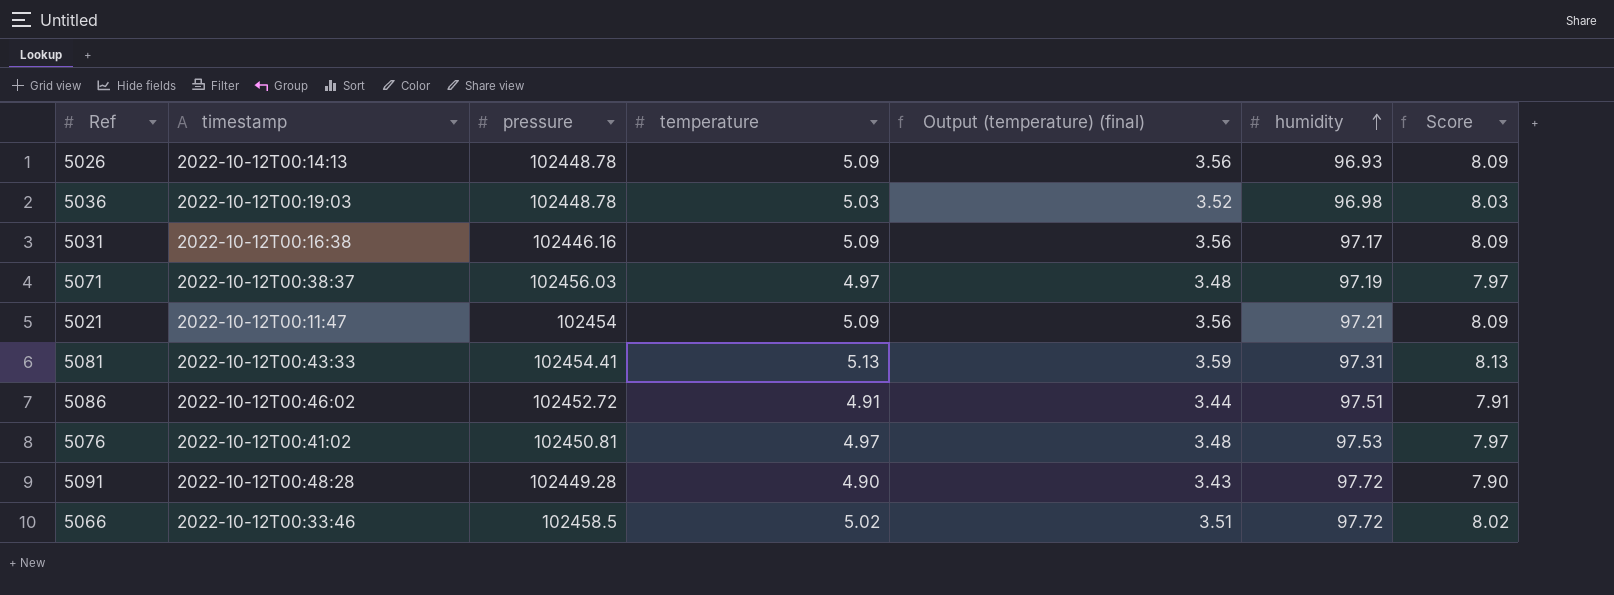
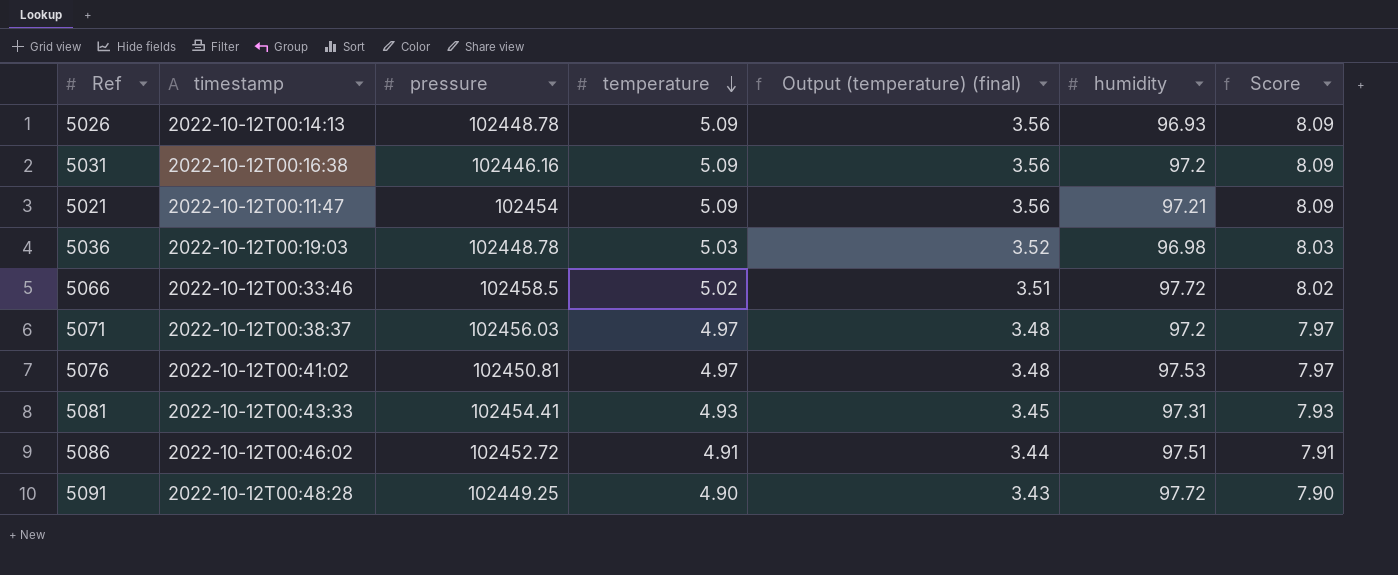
row order: humidity ascending -> temperature descending
5031 | humidity: 97.17 -> 97.2
5071 | humidity: 97.19 -> 97.2
5081 | temperature: 5.13 -> 4.93
5081 | Output (temperature) (final): 3.59 -> 3.45
5081 | Score: 8.13 -> 7.93
5091 | pressure: 102449.28 -> 102449.25

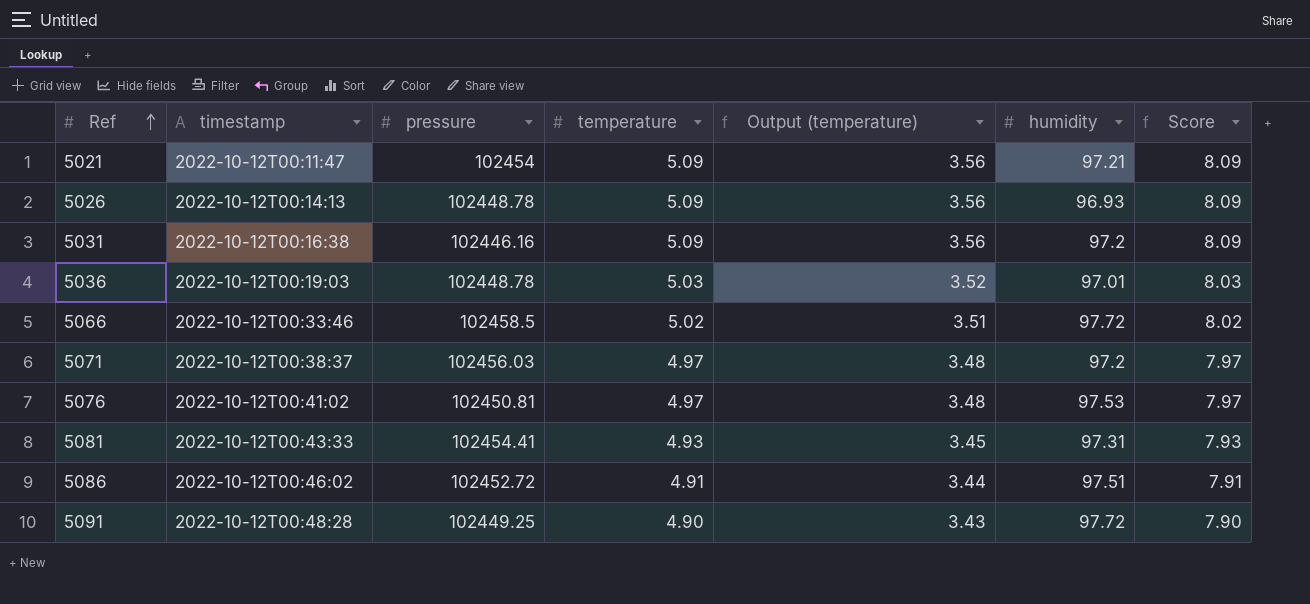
row order: temperature descending -> Ref ascending
column name: Output (temperature) (final) -> Output (temperature)
5036 | humidity: 96.98 -> 97.01

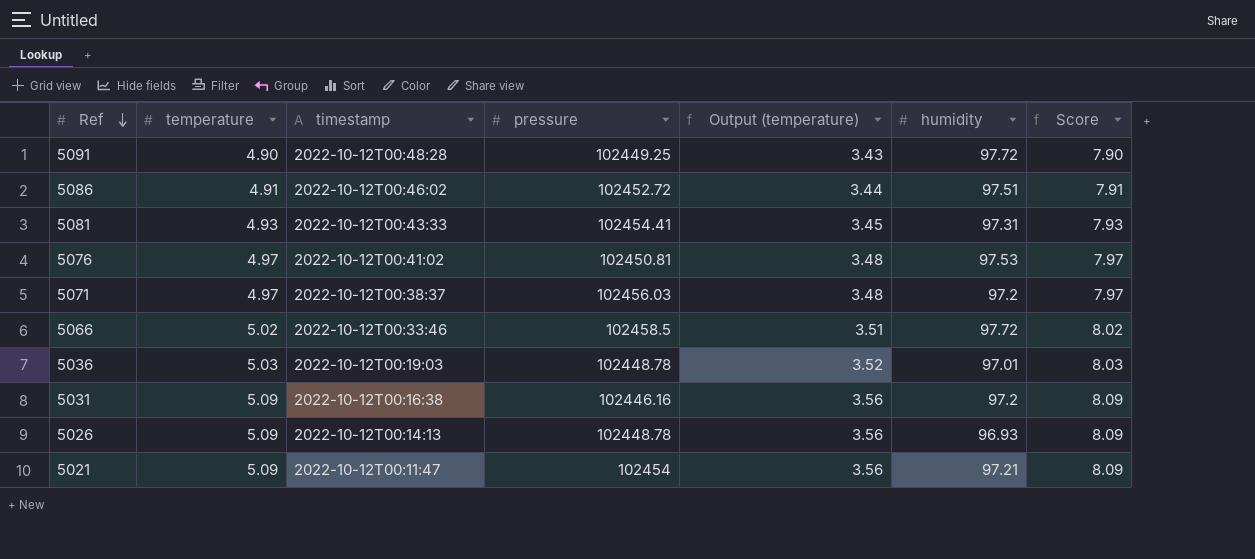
row order: Ref ascending -> Ref descending
column temperature | position: 4 -> 2

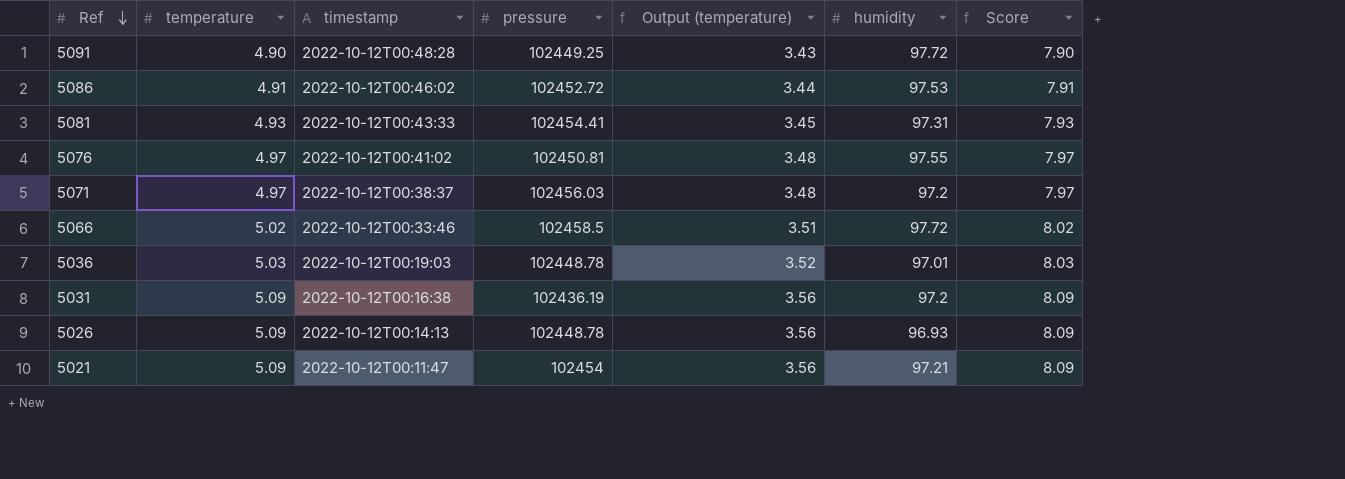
5086 | humidity: 97.51 -> 97.53
5076 | humidity: 97.53 -> 97.55
5031 | pressure: 102446.16 -> 102436.19

